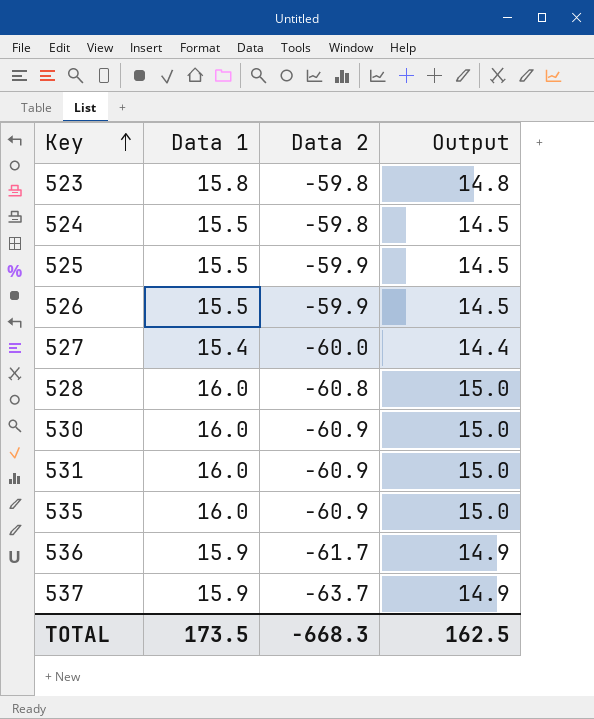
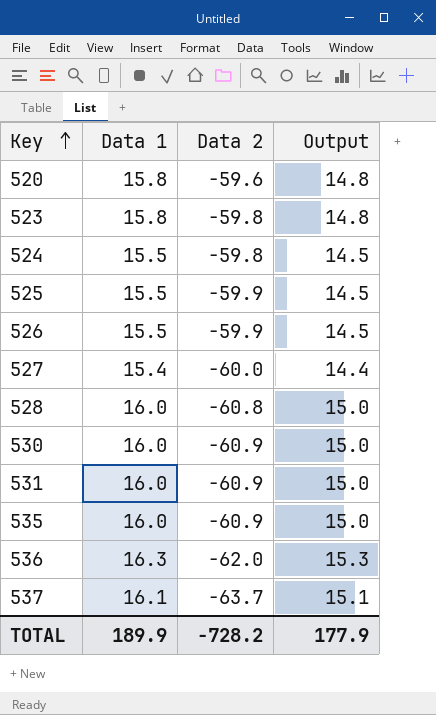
row 520: none -> 15.8 | -59.6 | 14.8
536 | Data 1: 15.9 -> 16.3
536 | Data 2: -61.7 -> -62.0
536 | Output: 14.9 -> 15.3
537 | Data 1: 15.9 -> 16.1
537 | Output: 14.9 -> 15.1
TOTAL | Data 1: 173.5 -> 189.9
TOTAL | Data 2: -668.3 -> -728.2
TOTAL | Output: 162.5 -> 177.9

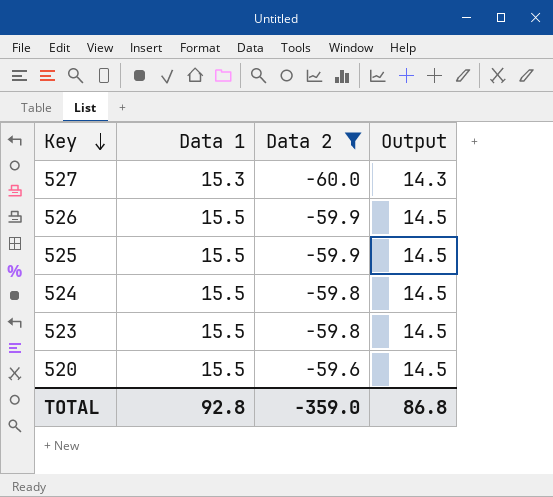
filter: none -> Data 2 >= -60.0
row order: Key ascending -> Key descending
527 | Data 1: 15.4 -> 15.3
527 | Output: 14.4 -> 14.3
523 | Data 1: 15.8 -> 15.5
523 | Output: 14.8 -> 14.5
520 | Data 1: 15.8 -> 15.5
520 | Output: 14.8 -> 14.5
TOTAL | Data 1: 189.9 -> 92.8
TOTAL | Data 2: -728.2 -> -359.0
TOTAL | Output: 177.9 -> 86.8

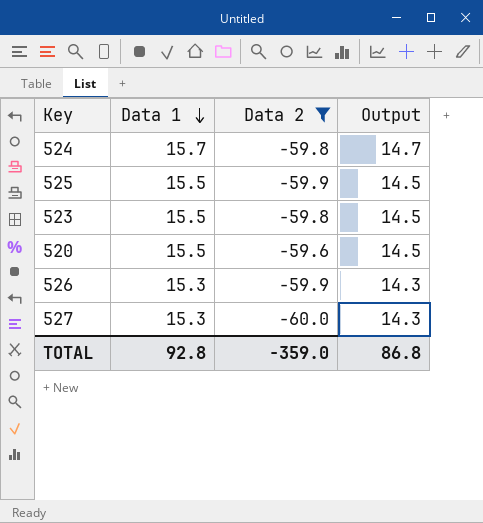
row order: Key descending -> Data 1 descending
524 | Data 1: 15.5 -> 15.7
524 | Output: 14.5 -> 14.7
526 | Data 1: 15.5 -> 15.3
526 | Output: 14.5 -> 14.3

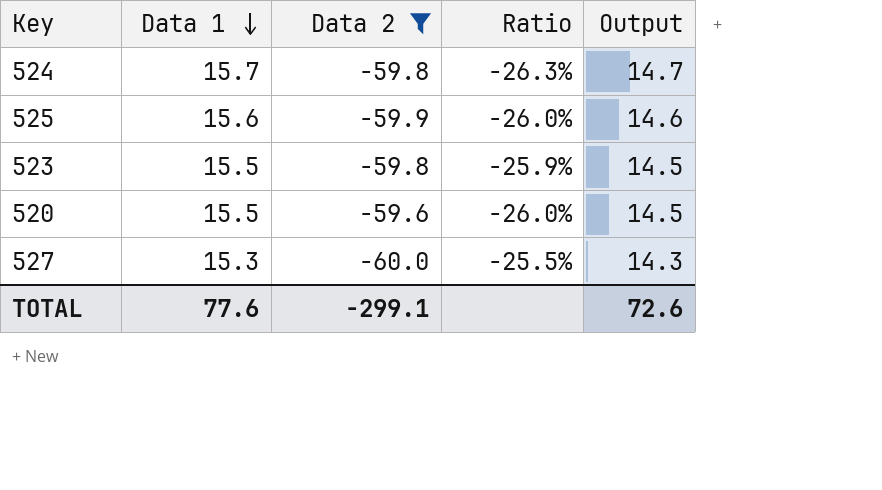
column Ratio | formula: none -> [Data 1] / [Data 2]
row 526: 15.3 | -59.9 | 14.3 -> none
525 | Data 1: 15.5 -> 15.6
525 | Output: 14.5 -> 14.6
TOTAL | Data 1: 92.8 -> 77.6
TOTAL | Data 2: -359.0 -> -299.1
TOTAL | Output: 86.8 -> 72.6

